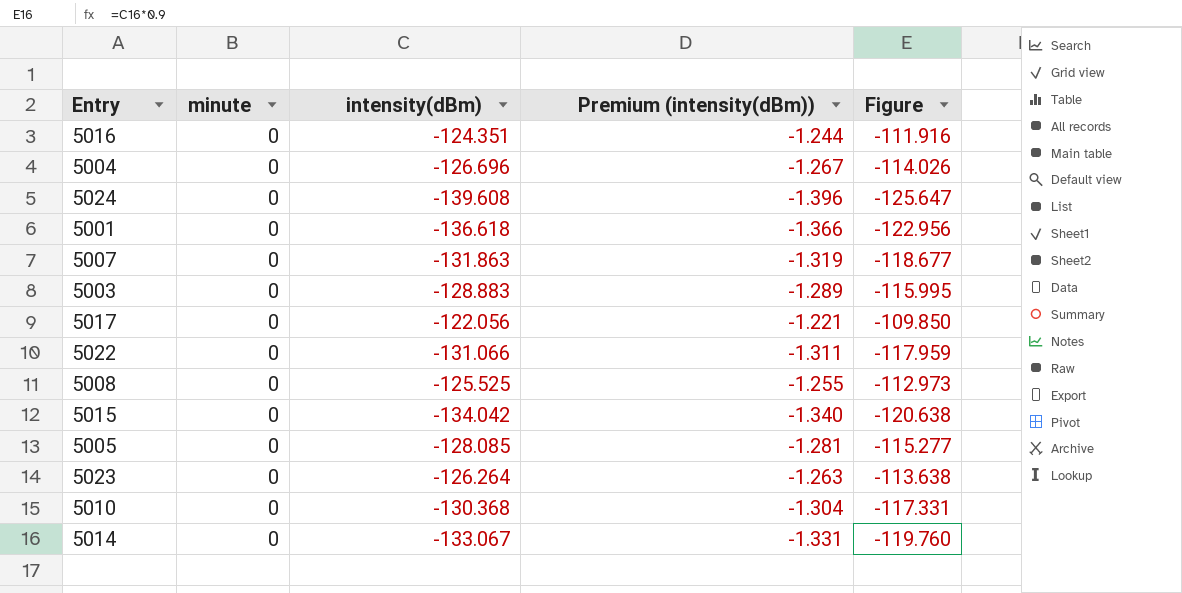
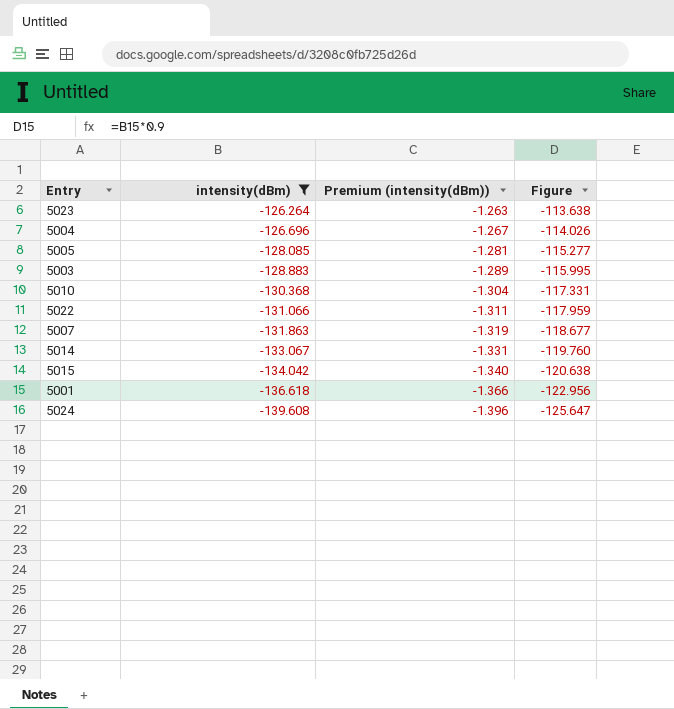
filter: none -> intensity(dBm) <= -126.264
row order: none -> intensity(dBm) descending
column minute | position: 2 -> none

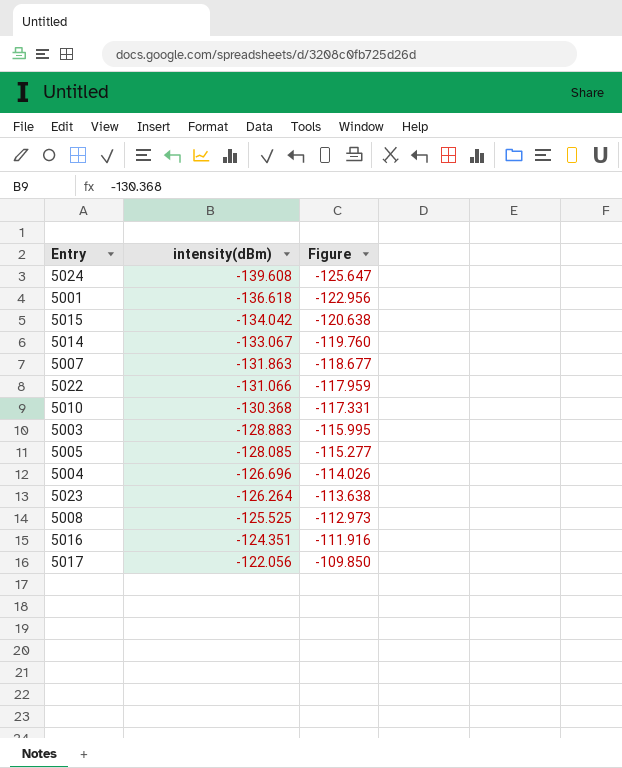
filter: intensity(dBm) <= -126.264 -> none
row order: intensity(dBm) descending -> intensity(dBm) ascending
column Premium (intensity(dBm)) | formula: [intensity(dBm)] * 0.01 -> none

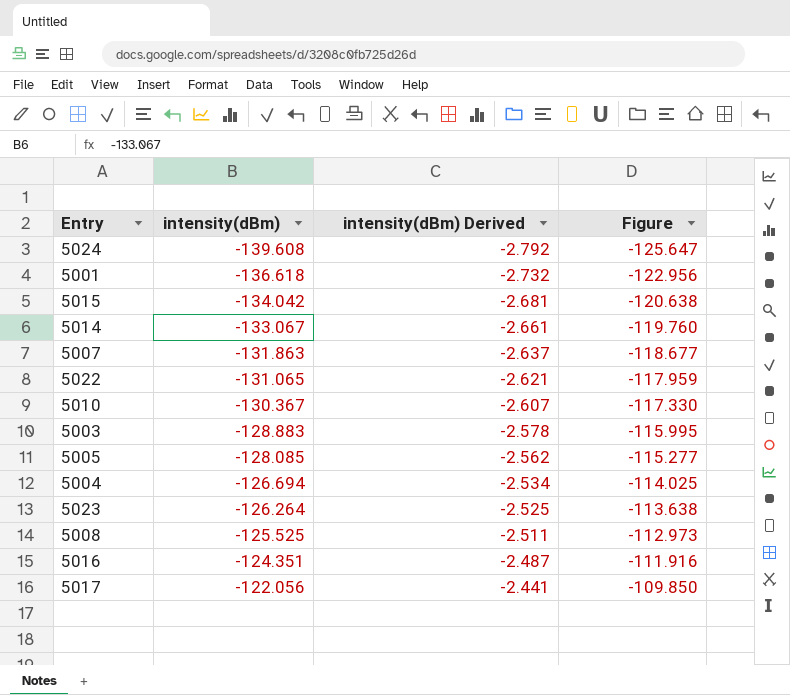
column intensity(dBm) Derived | formula: none -> [intensity(dBm)] * 0.02
5022 | intensity(dBm): -131.066 -> -131.065
5010 | intensity(dBm): -130.368 -> -130.367
5010 | Figure: -117.331 -> -117.330
5004 | intensity(dBm): -126.696 -> -126.694
5004 | Figure: -114.026 -> -114.025

